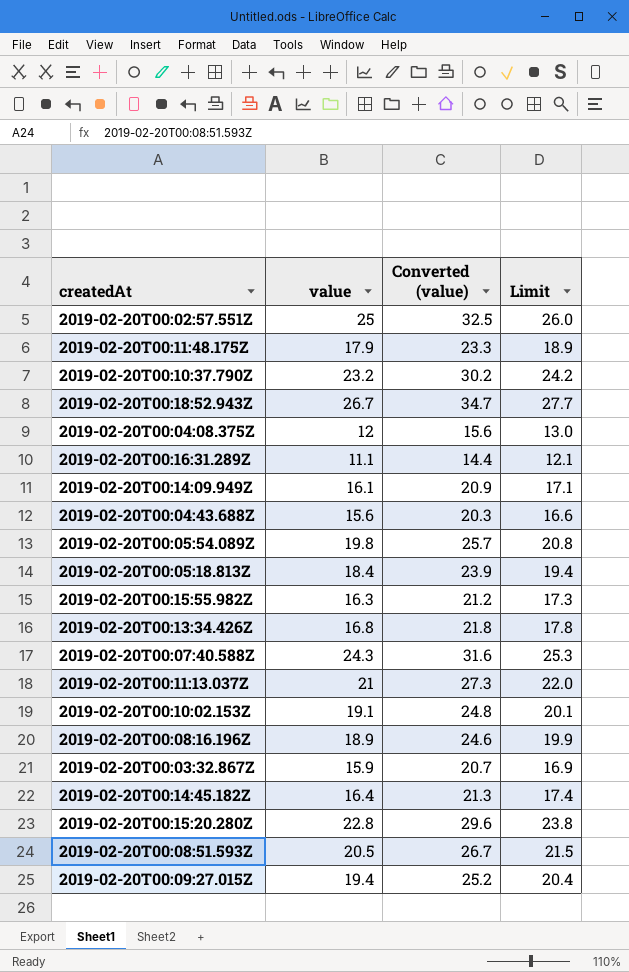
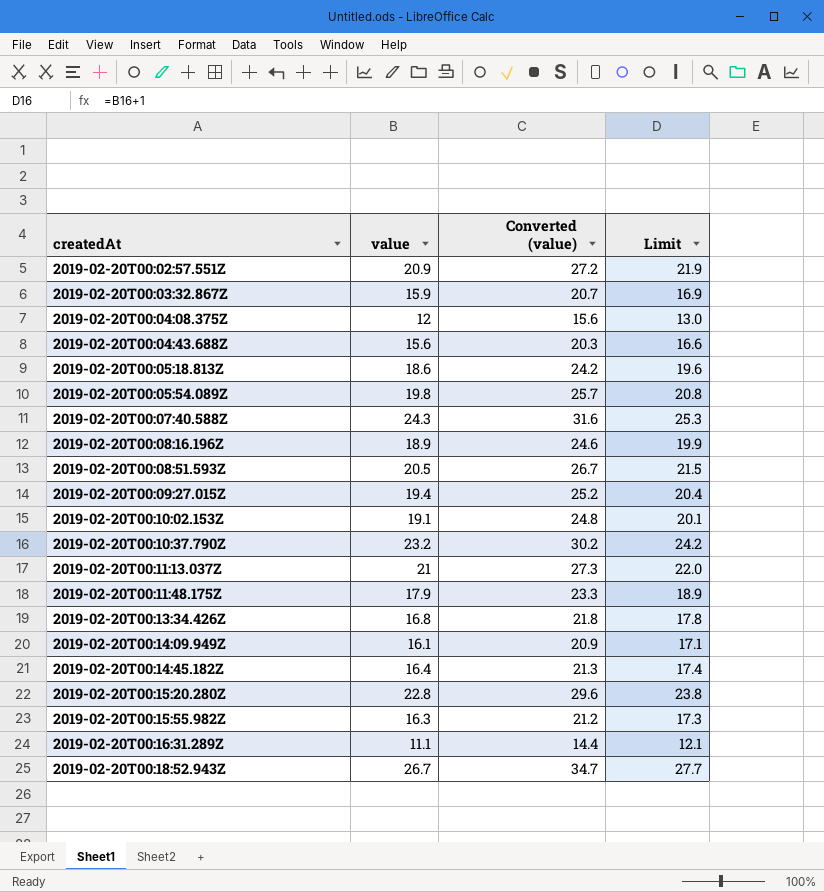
row order: none -> createdAt ascending
2019-02-20T00:02:57.551Z | value: 25 -> 20.9
2019-02-20T00:02:57.551Z | Converted (value): 32.5 -> 27.2
2019-02-20T00:02:57.551Z | Limit: 26.0 -> 21.9
2019-02-20T00:05:18.813Z | value: 18.4 -> 18.6
2019-02-20T00:05:18.813Z | Converted (value): 23.9 -> 24.2
2019-02-20T00:05:18.813Z | Limit: 19.4 -> 19.6

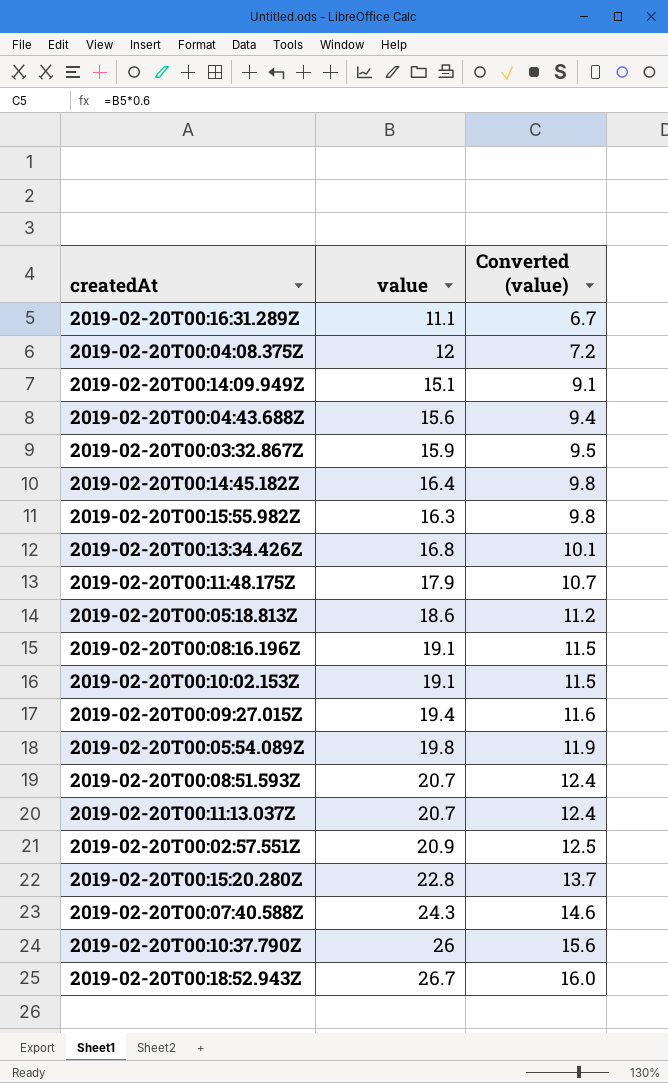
row order: createdAt ascending -> Converted (value) ascending
column Limit | formula: [value] + 1 -> none
column Converted (value) | formula: [value] * 1.3 -> [value] * 0.6
2019-02-20T00:14:09.949Z | value: 16.1 -> 15.1
2019-02-20T00:08:16.196Z | value: 18.9 -> 19.1
2019-02-20T00:08:51.593Z | value: 20.5 -> 20.7
2019-02-20T00:11:13.037Z | value: 21 -> 20.7
2019-02-20T00:10:37.790Z | value: 23.2 -> 26

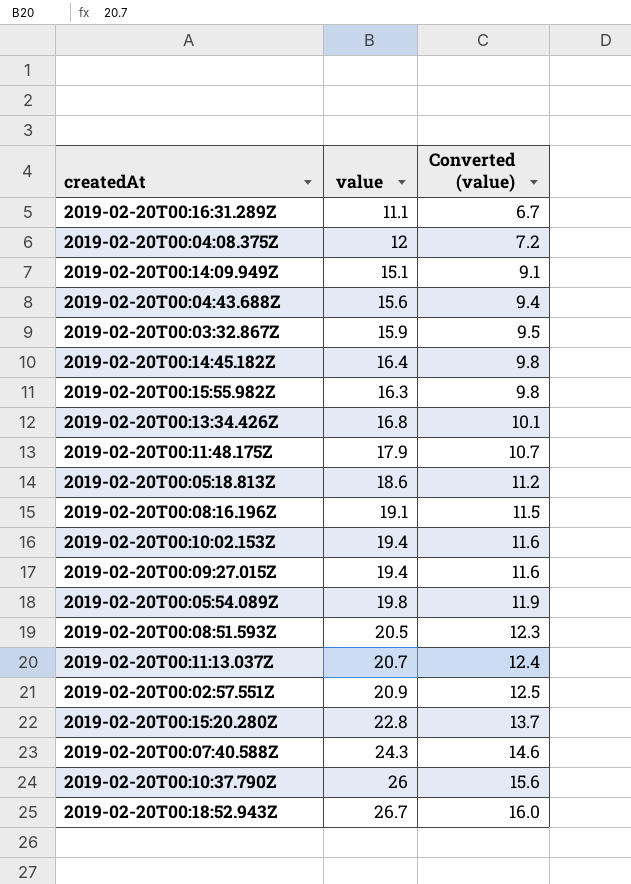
2019-02-20T00:10:02.153Z | value: 19.1 -> 19.4
2019-02-20T00:10:02.153Z | Converted (value): 11.5 -> 11.6
2019-02-20T00:08:51.593Z | value: 20.7 -> 20.5
2019-02-20T00:08:51.593Z | Converted (value): 12.4 -> 12.3

